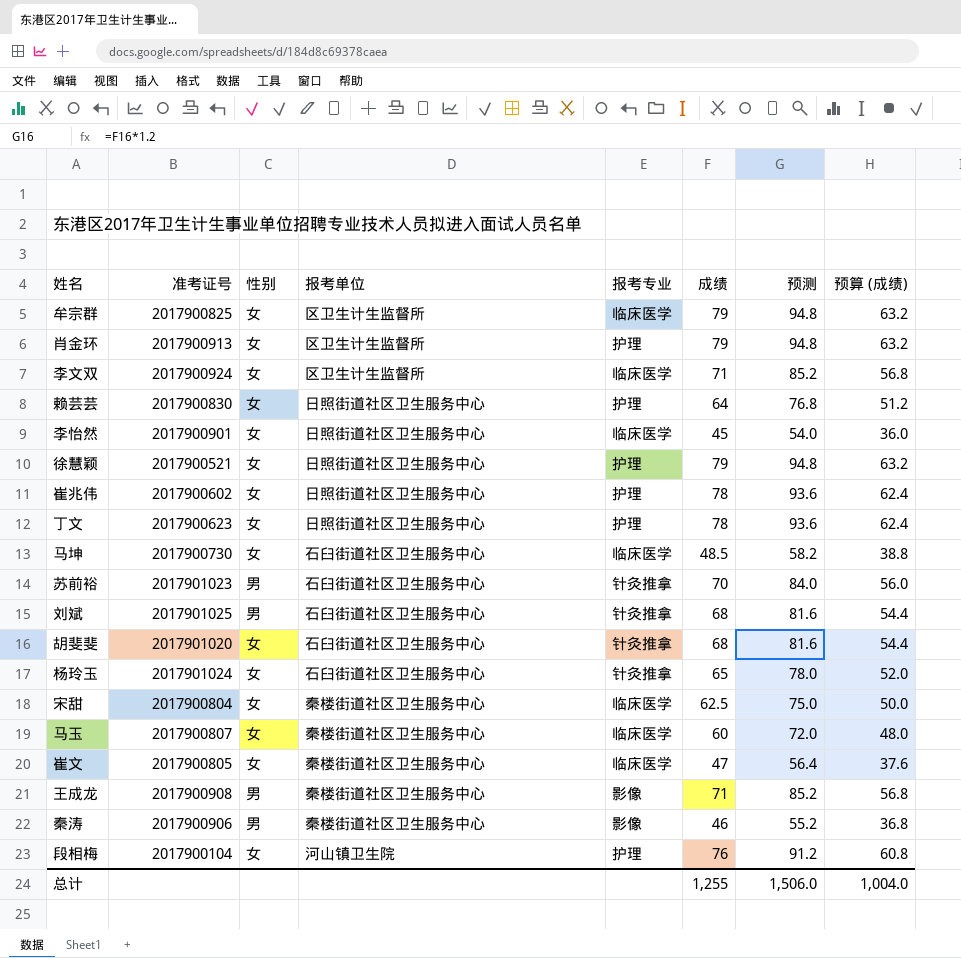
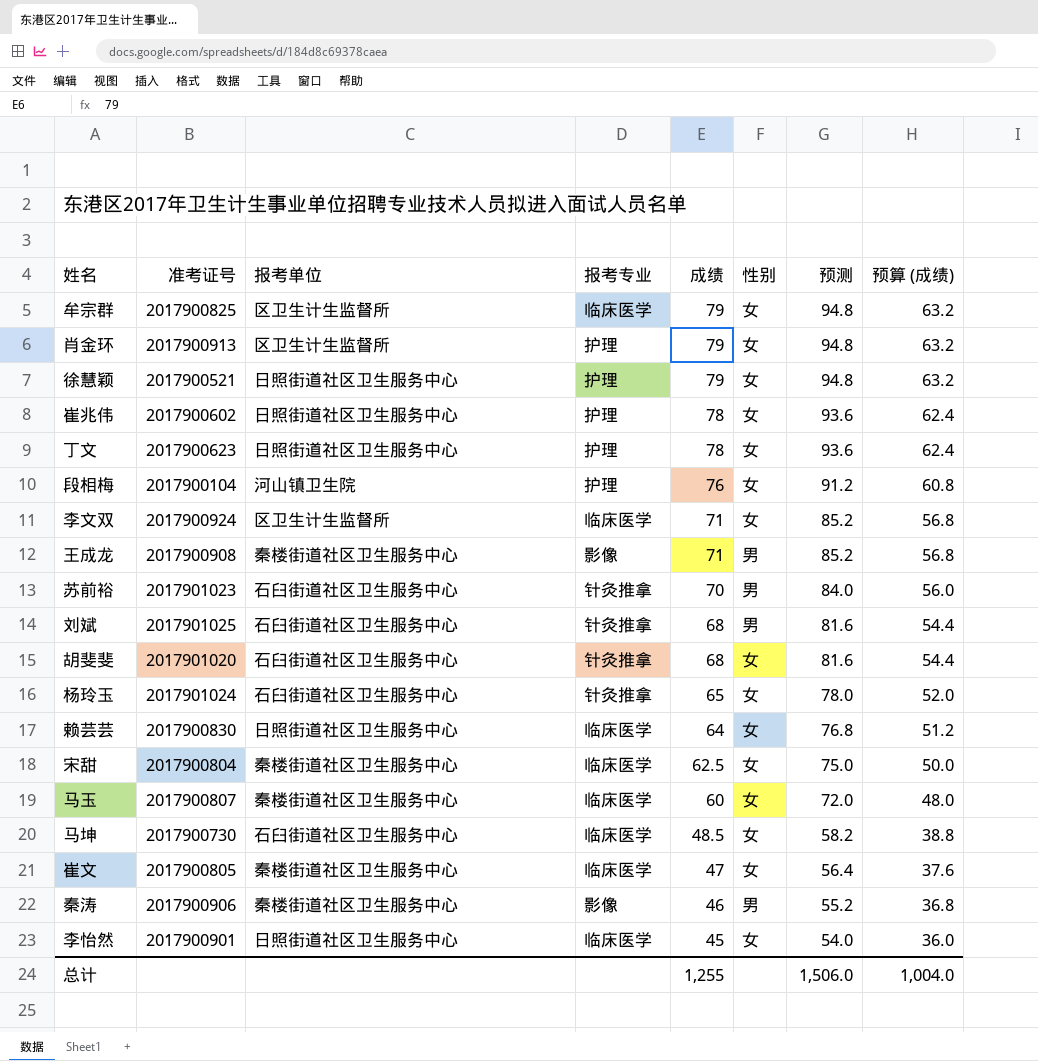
row order: none -> 成绩 descending
column 性别 | position: 3 -> 6
赖芸芸 | 报考专业: 护理 -> 临床医学

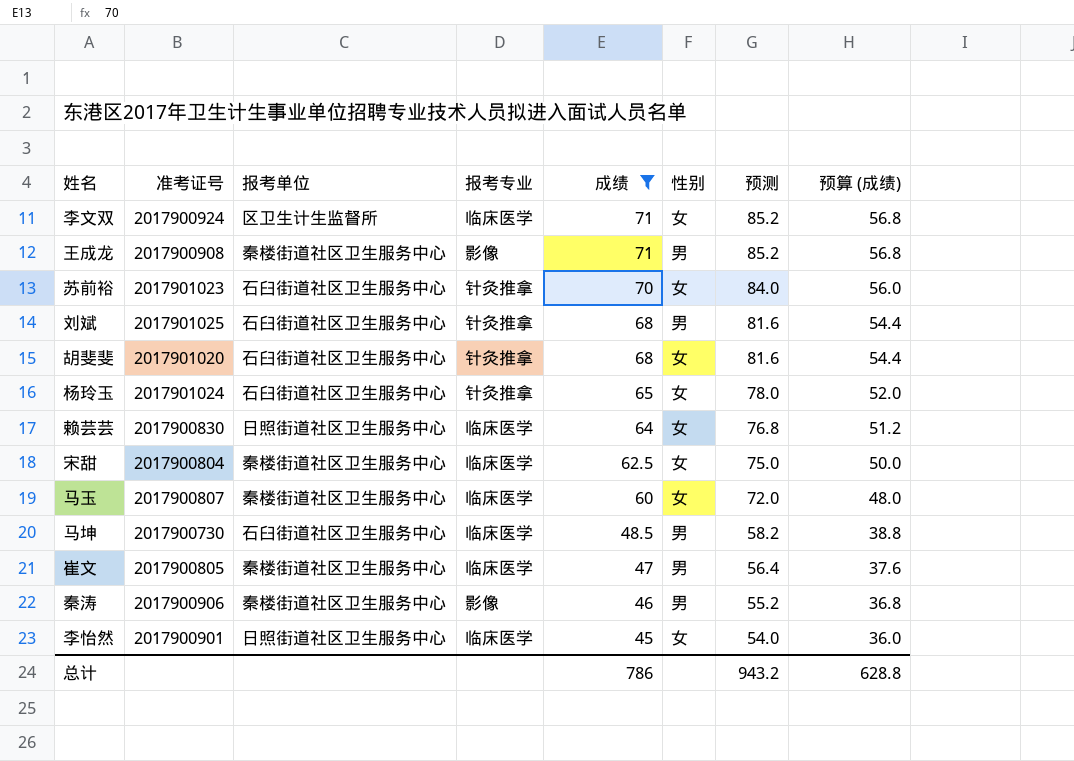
filter: none -> 成绩 <= 71
苏前裕 | 性别: 男 -> 女
马坤 | 性别: 女 -> 男
崔文 | 性别: 女 -> 男
总计 | 成绩: 1,255 -> 786
总计 | 预测: 1,506.0 -> 943.2
总计 | 预算 (成绩): 1,004.0 -> 628.8

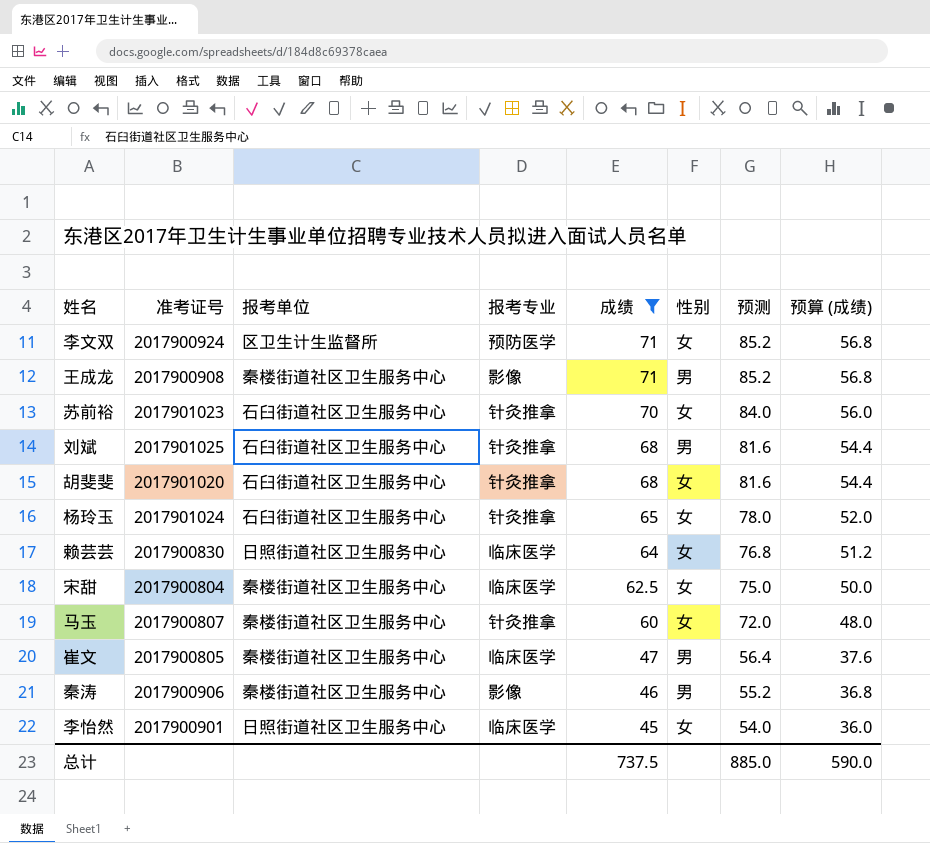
row 马坤: 2017900730 | 石臼街道社区卫生服务中心 | 临床医学 | 48.5 | 男 | 58.2 | 38.8 -> none
李文双 | 报考专业: 临床医学 -> 预防医学
马玉 | 报考专业: 临床医学 -> 针灸推拿
总计 | 成绩: 786 -> 737.5
总计 | 预测: 943.2 -> 885.0
总计 | 预算 (成绩): 628.8 -> 590.0

